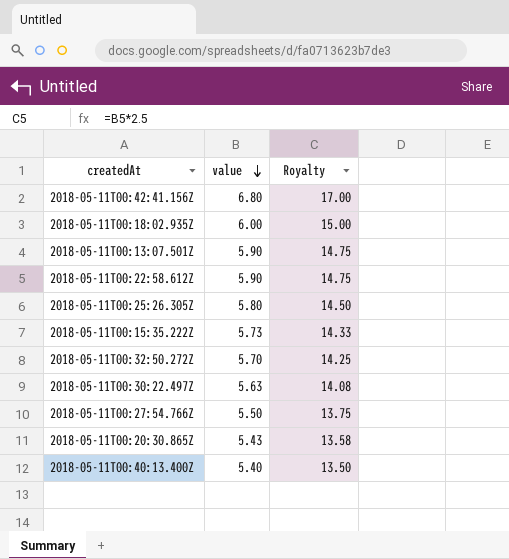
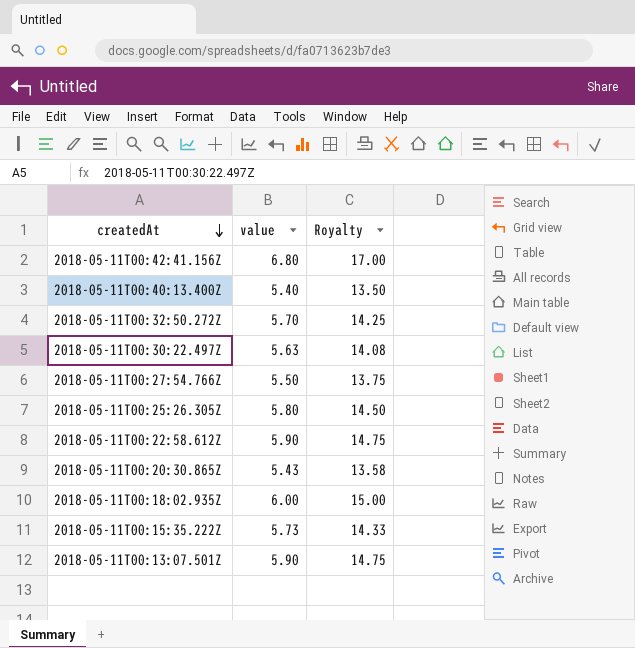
row order: value descending -> createdAt descending

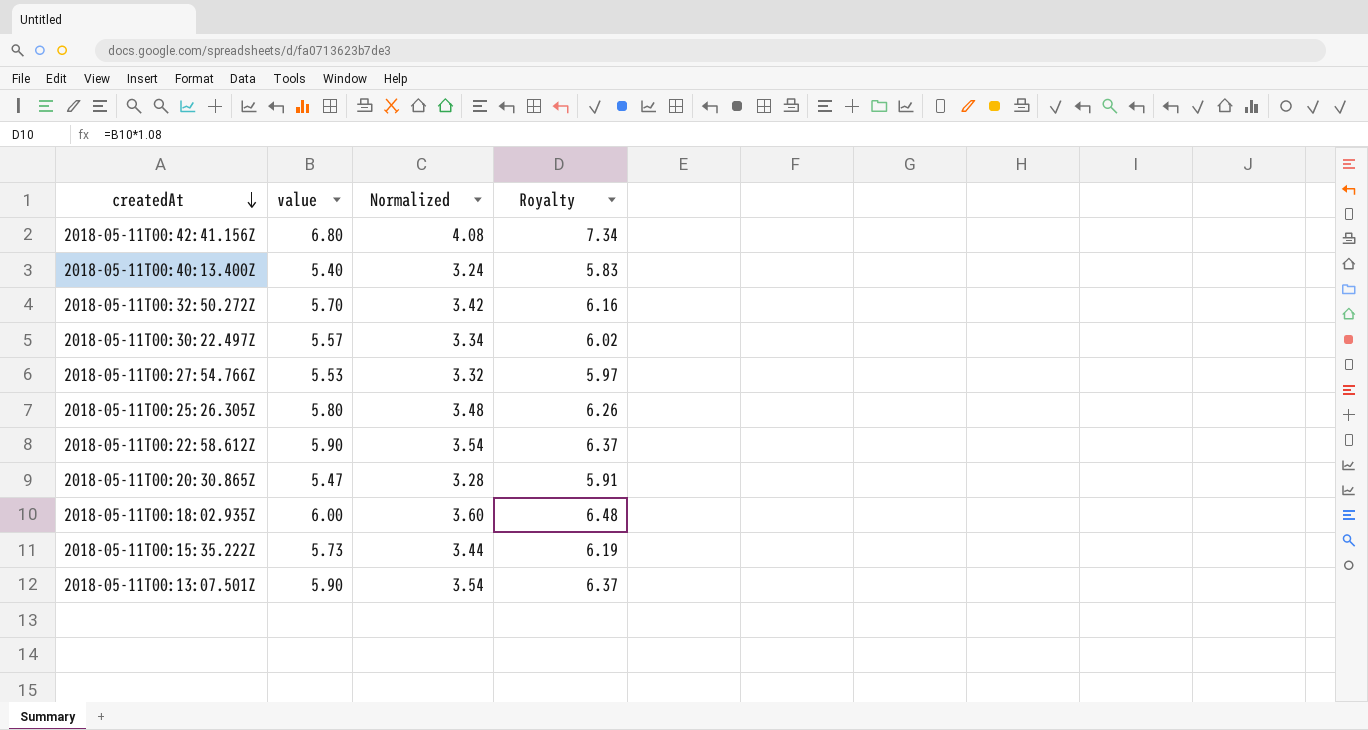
column Normalized | formula: none -> [value] * 0.6
column Royalty | formula: [value] * 2.5 -> [value] * 1.08
2018-05-11T00:30:22.497Z | value: 5.63 -> 5.57
2018-05-11T00:27:54.766Z | value: 5.50 -> 5.53
2018-05-11T00:20:30.865Z | value: 5.43 -> 5.47

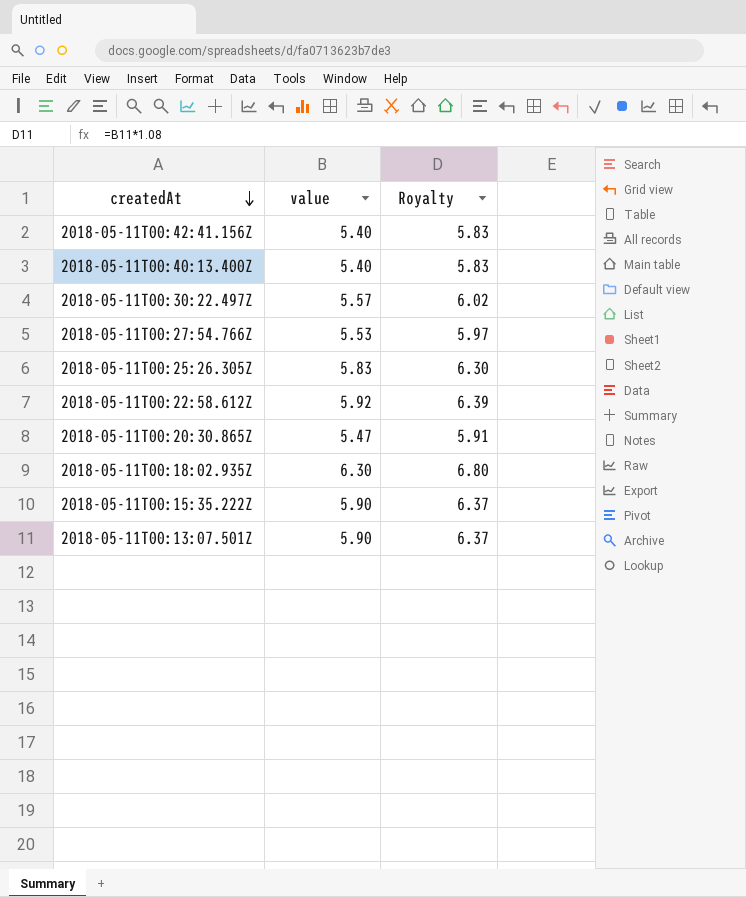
column Normalized | formula: [value] * 0.6 -> none
row 2018-05-11T00:32:50.272Z: 5.70 | 3.42 | 6.16 -> none
2018-05-11T00:42:41.156Z | value: 6.80 -> 5.40
2018-05-11T00:42:41.156Z | Royalty: 7.34 -> 5.83
2018-05-11T00:25:26.305Z | value: 5.80 -> 5.83
2018-05-11T00:25:26.305Z | Royalty: 6.26 -> 6.30
2018-05-11T00:22:58.612Z | value: 5.90 -> 5.92
2018-05-11T00:22:58.612Z | Royalty: 6.37 -> 6.39
2018-05-11T00:18:02.935Z | value: 6.00 -> 6.30
2018-05-11T00:18:02.935Z | Royalty: 6.48 -> 6.80
2018-05-11T00:15:35.222Z | value: 5.73 -> 5.90
2018-05-11T00:15:35.222Z | Royalty: 6.19 -> 6.37

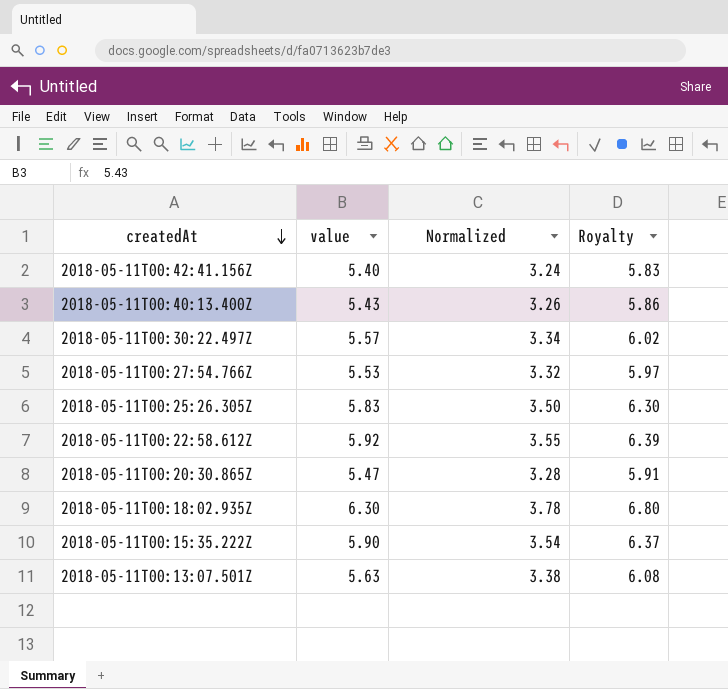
column Normalized | formula: none -> [value] * 0.6
2018-05-11T00:40:13.400Z | value: 5.40 -> 5.43
2018-05-11T00:40:13.400Z | Royalty: 5.83 -> 5.86
2018-05-11T00:13:07.501Z | value: 5.90 -> 5.63
2018-05-11T00:13:07.501Z | Royalty: 6.37 -> 6.08

